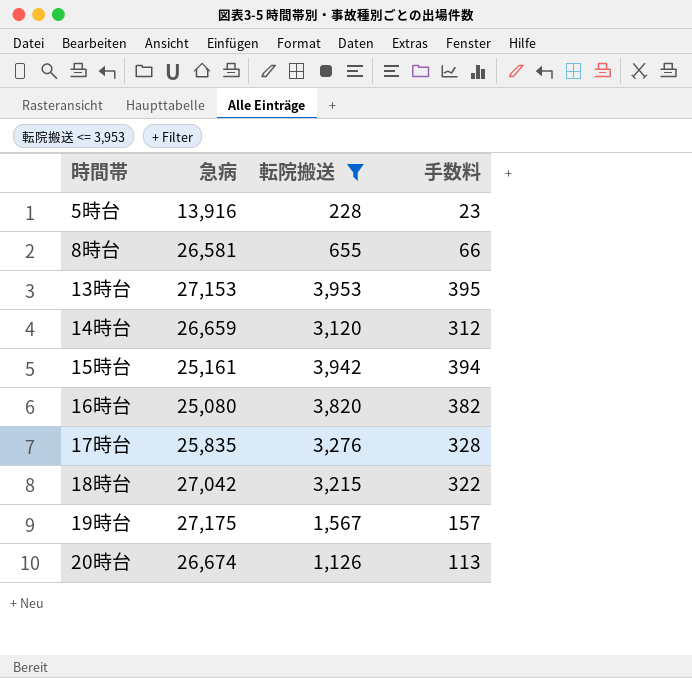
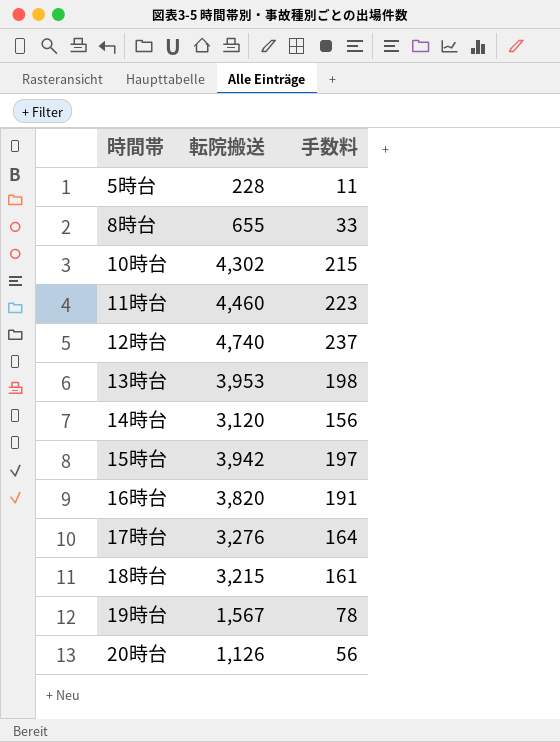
filter: 転院搬送 <= 3,953 -> none
column 急病 | position: 2 -> none
column 手数料 | formula: [転院搬送] * 0.1 -> [転院搬送] * 0.05

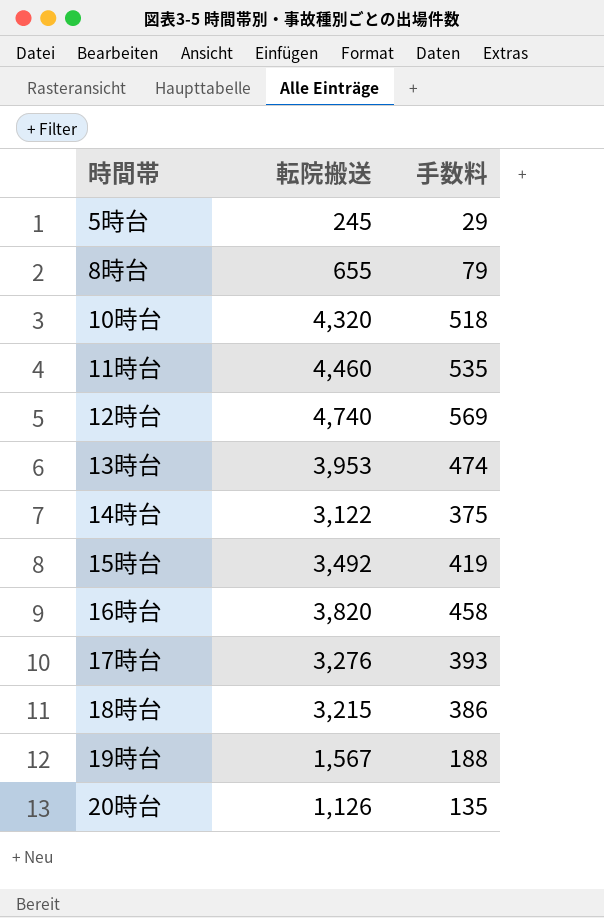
column 手数料 | formula: [転院搬送] * 0.05 -> [転院搬送] * 0.12
5時台 | 転院搬送: 228 -> 245
10時台 | 転院搬送: 4,302 -> 4,320
14時台 | 転院搬送: 3,120 -> 3,122
15時台 | 転院搬送: 3,942 -> 3,492

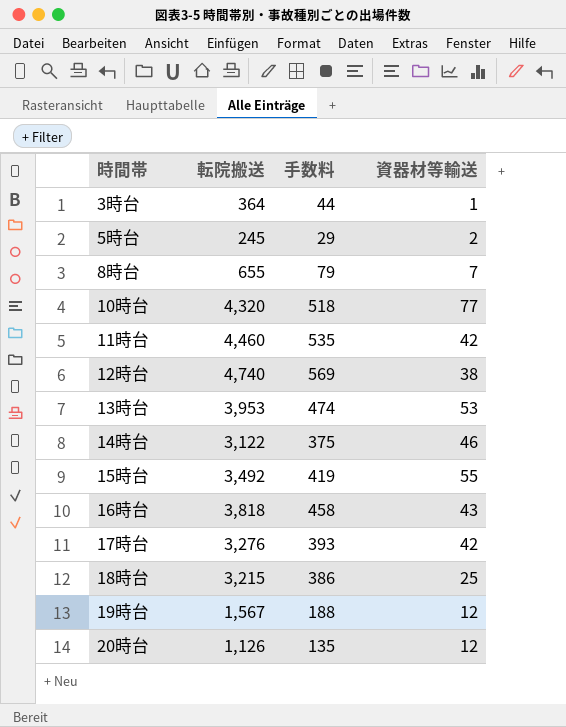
column 資器材等輸送 | position: none -> 4
row 3時台: none -> 364 | 44 | 1
16時台 | 転院搬送: 3,820 -> 3,818

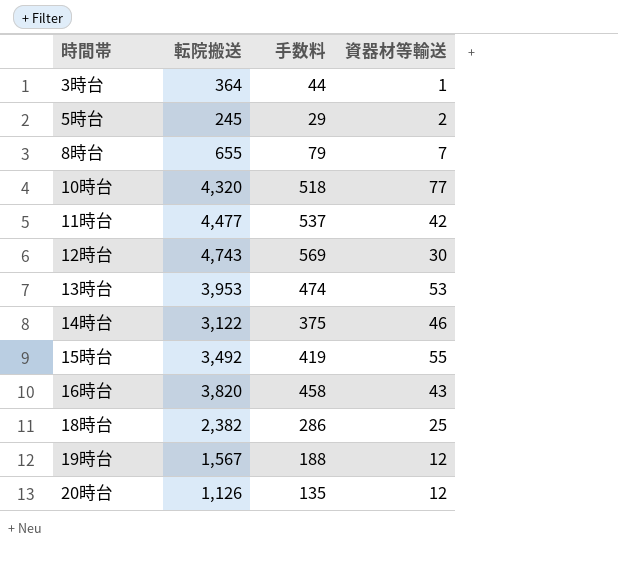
row 17時台: 3,276 | 393 | 42 -> none
11時台 | 転院搬送: 4,460 -> 4,477
11時台 | 手数料: 535 -> 537
12時台 | 転院搬送: 4,740 -> 4,743
12時台 | 資器材等輸送: 38 -> 30
16時台 | 転院搬送: 3,818 -> 3,820
18時台 | 転院搬送: 3,215 -> 2,382
18時台 | 手数料: 386 -> 286

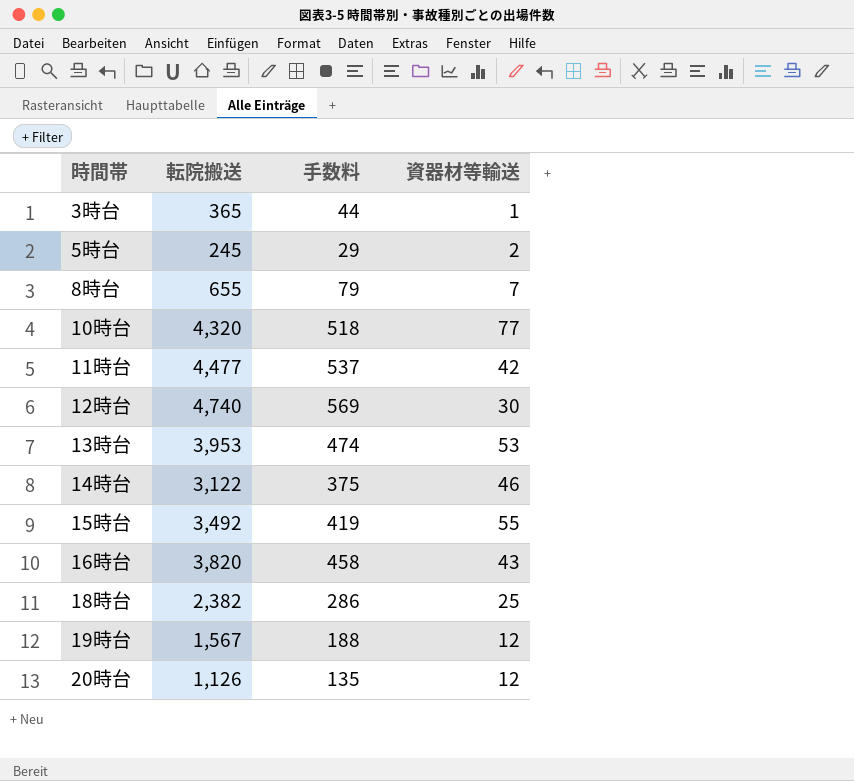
3時台 | 転院搬送: 364 -> 365
12時台 | 転院搬送: 4,743 -> 4,740

